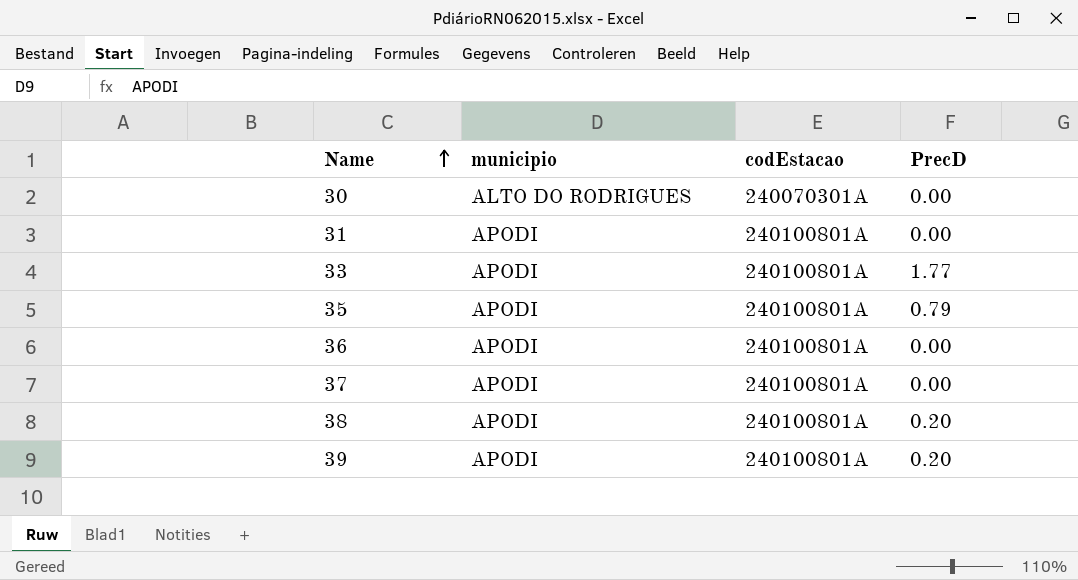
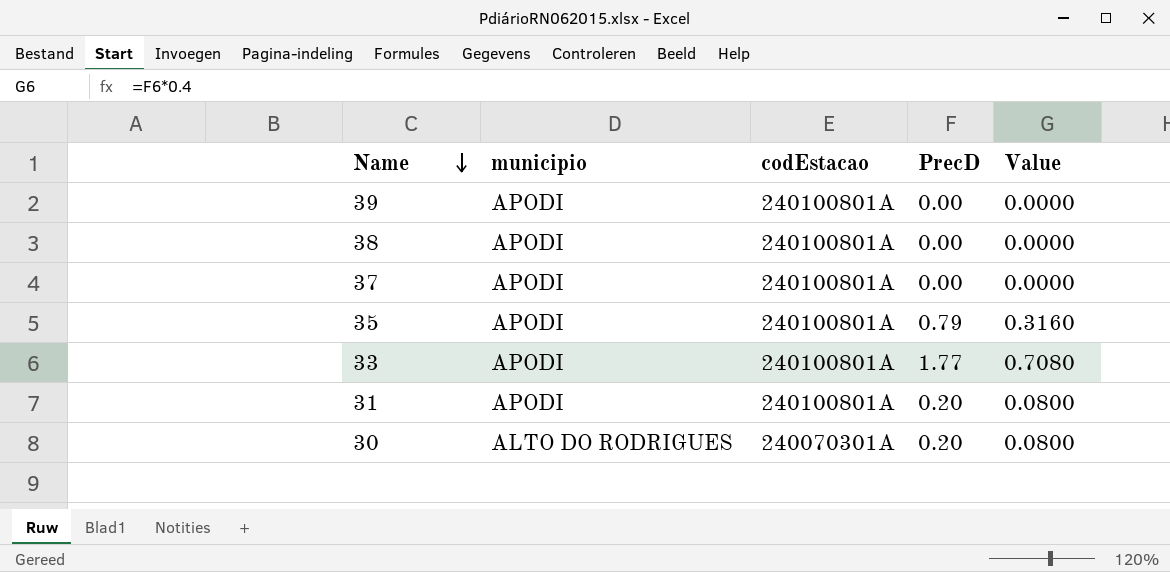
row order: Name ascending -> Name descending
column Value | formula: none -> [PrecD] * 0.4
row 36: APODI | 240100801A | 0.00 -> none
39 | PrecD: 0.20 -> 0.00
38 | PrecD: 0.20 -> 0.00
31 | PrecD: 0.00 -> 0.20
30 | PrecD: 0.00 -> 0.20

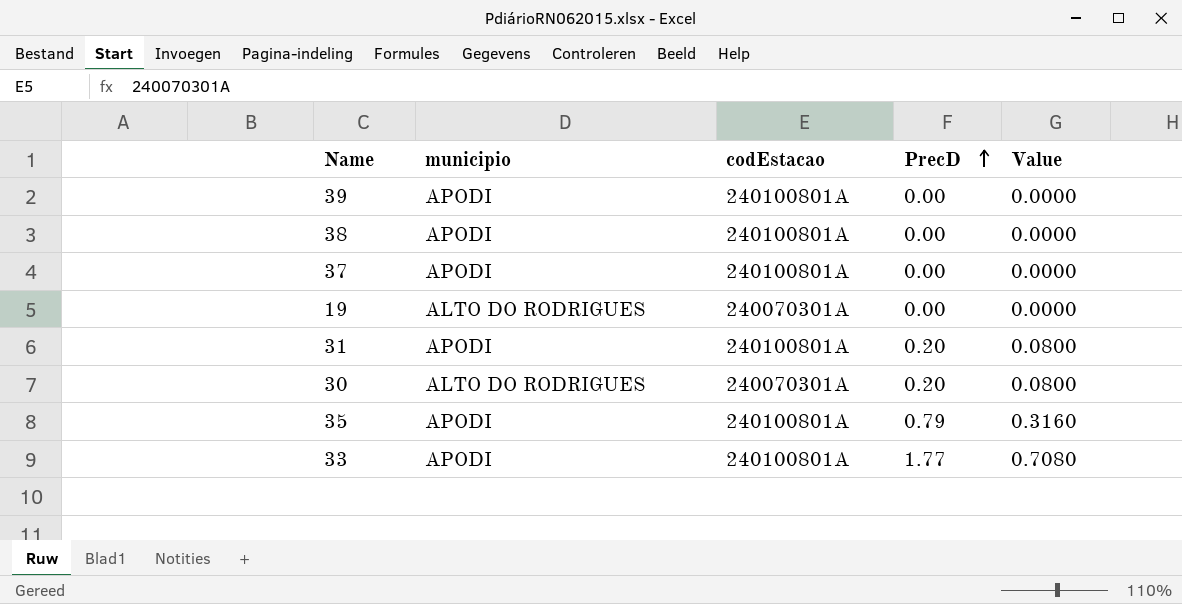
row order: Name descending -> PrecD ascending
row 19: none -> ALTO DO RODRIGUES | 240070301A | 0.00 | 0.0000

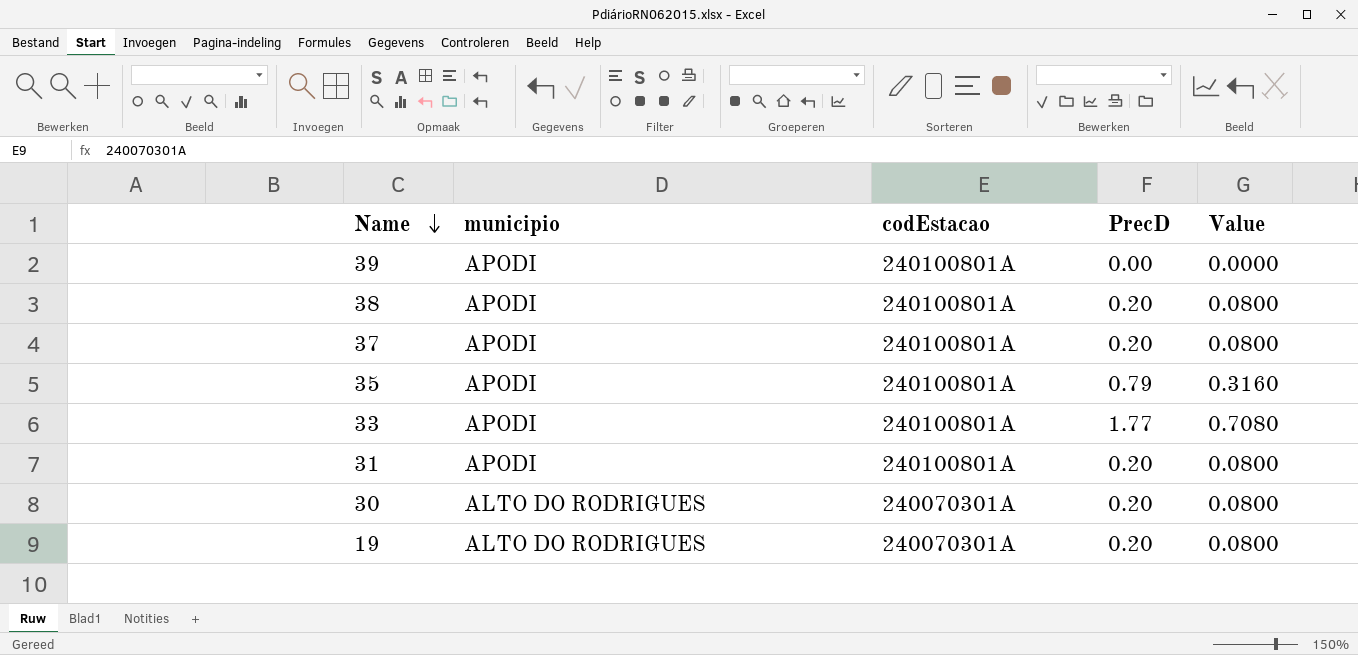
row order: PrecD ascending -> Name descending
38 | PrecD: 0.00 -> 0.20
38 | Value: 0.0000 -> 0.0800
37 | PrecD: 0.00 -> 0.20
37 | Value: 0.0000 -> 0.0800
19 | PrecD: 0.00 -> 0.20
19 | Value: 0.0000 -> 0.0800

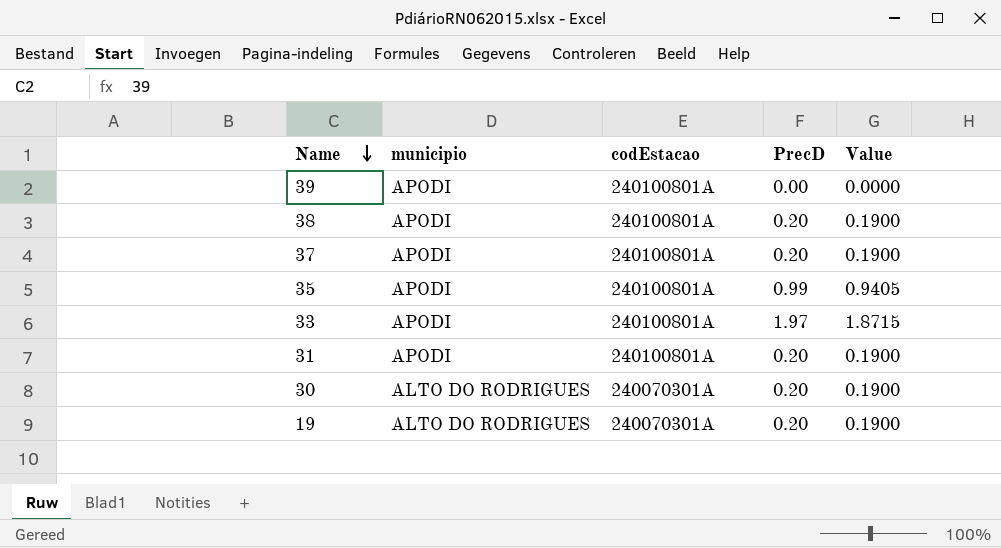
column Value | formula: [PrecD] * 0.4 -> [PrecD] * 0.95
35 | PrecD: 0.79 -> 0.99
33 | PrecD: 1.77 -> 1.97

